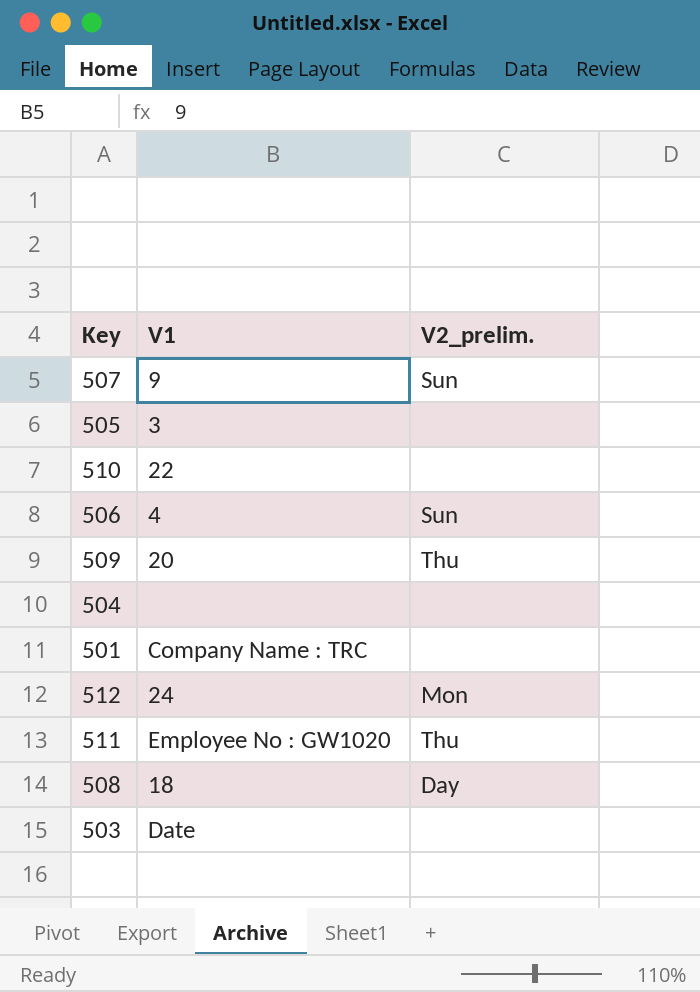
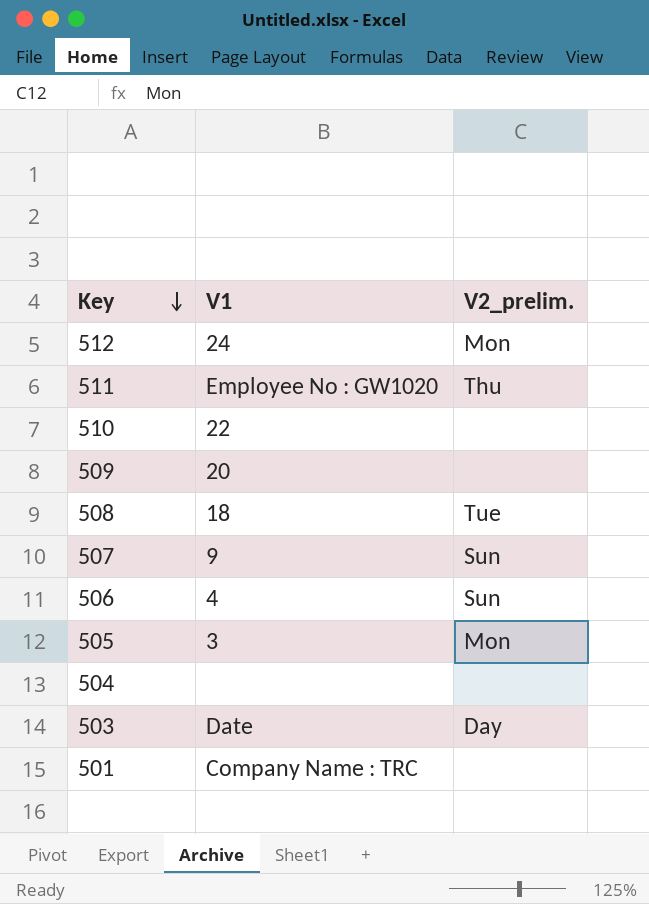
row order: none -> Key descending
509 | V2_prelim.: Thu -> none
508 | V2_prelim.: Day -> Tue
505 | V2_prelim.: none -> Mon
503 | V2_prelim.: none -> Day

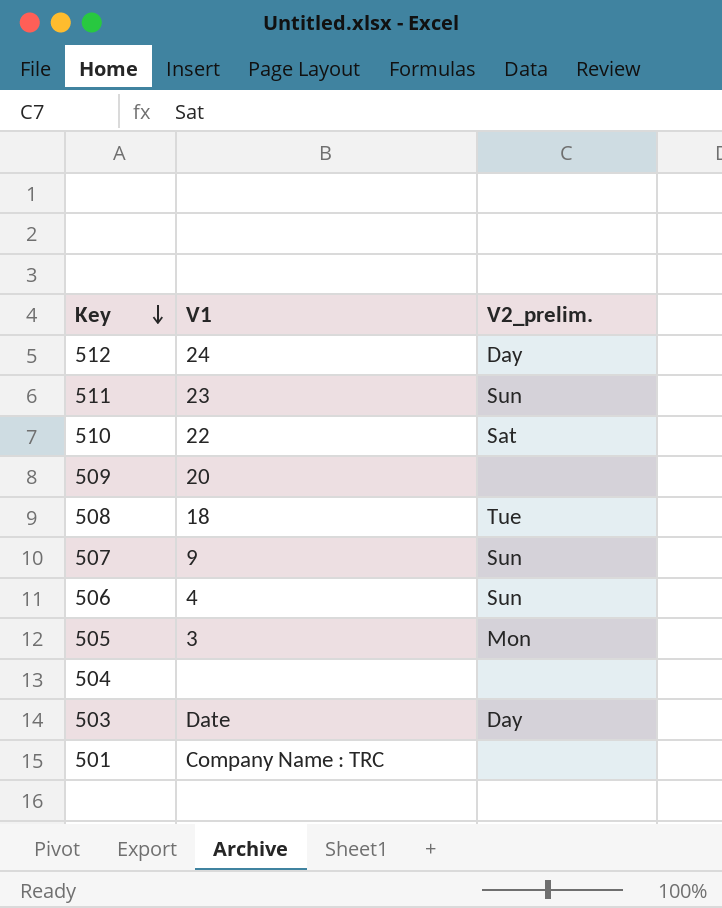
512 | V2_prelim.: Mon -> Day
511 | V1: Employee No : GW1020 -> 23
511 | V2_prelim.: Thu -> Sun
510 | V2_prelim.: none -> Sat

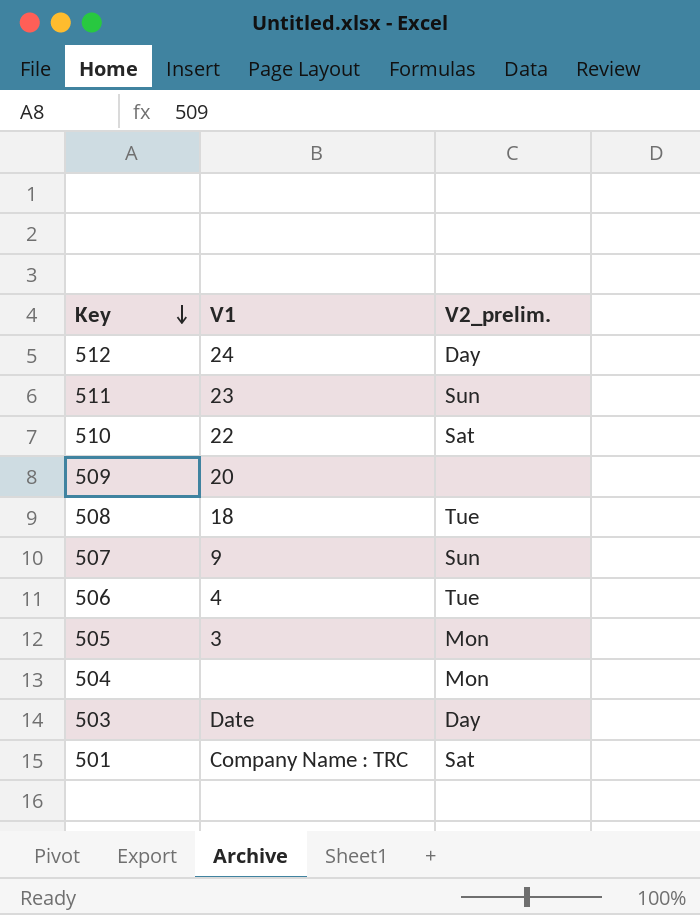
506 | V2_prelim.: Sun -> Tue
504 | V2_prelim.: none -> Mon
501 | V2_prelim.: none -> Sat

